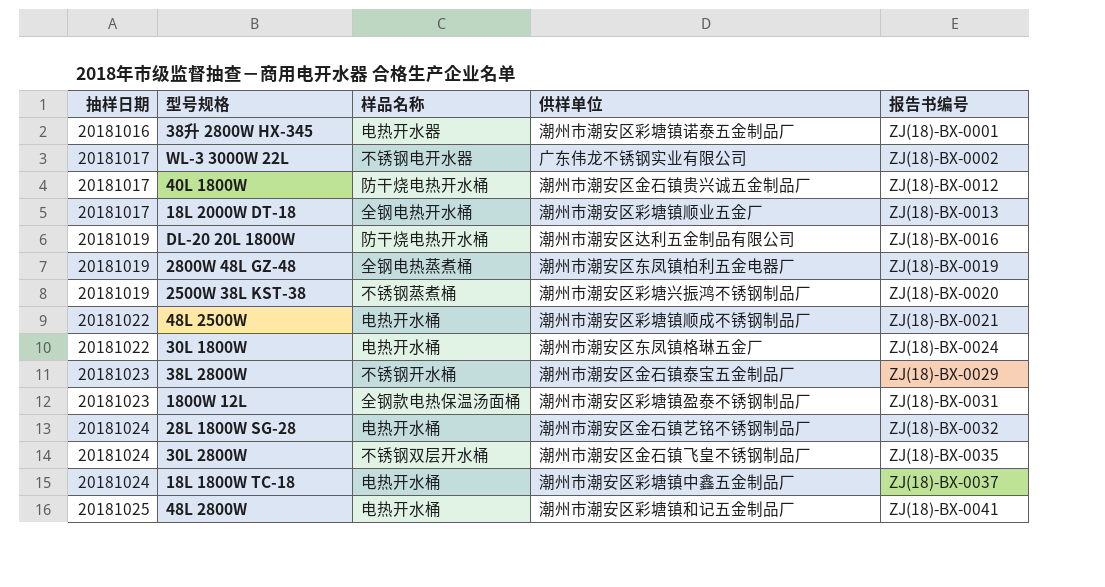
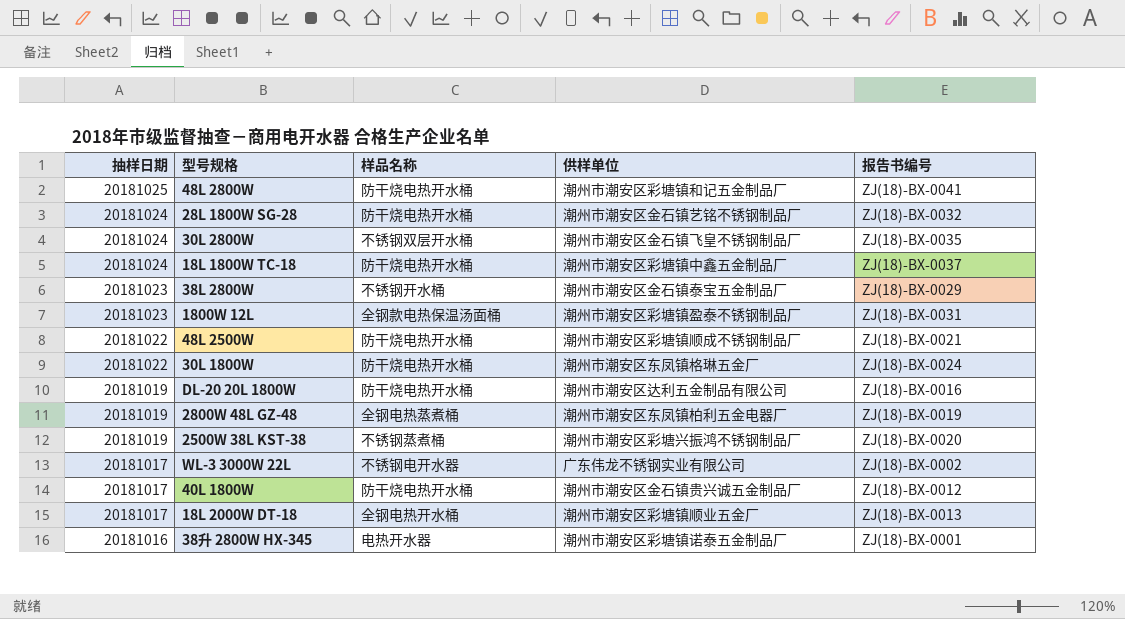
row order: 抽样日期 ascending -> 抽样日期 descending
48L 2800W | 样品名称: 电热开水桶 -> 防干烧电热开水桶
28L 1800W SG-28 | 样品名称: 电热开水桶 -> 防干烧电热开水桶
18L 1800W TC-18 | 样品名称: 电热开水桶 -> 防干烧电热开水桶
48L 2500W | 样品名称: 电热开水桶 -> 防干烧电热开水桶
30L 1800W | 样品名称: 电热开水桶 -> 防干烧电热开水桶

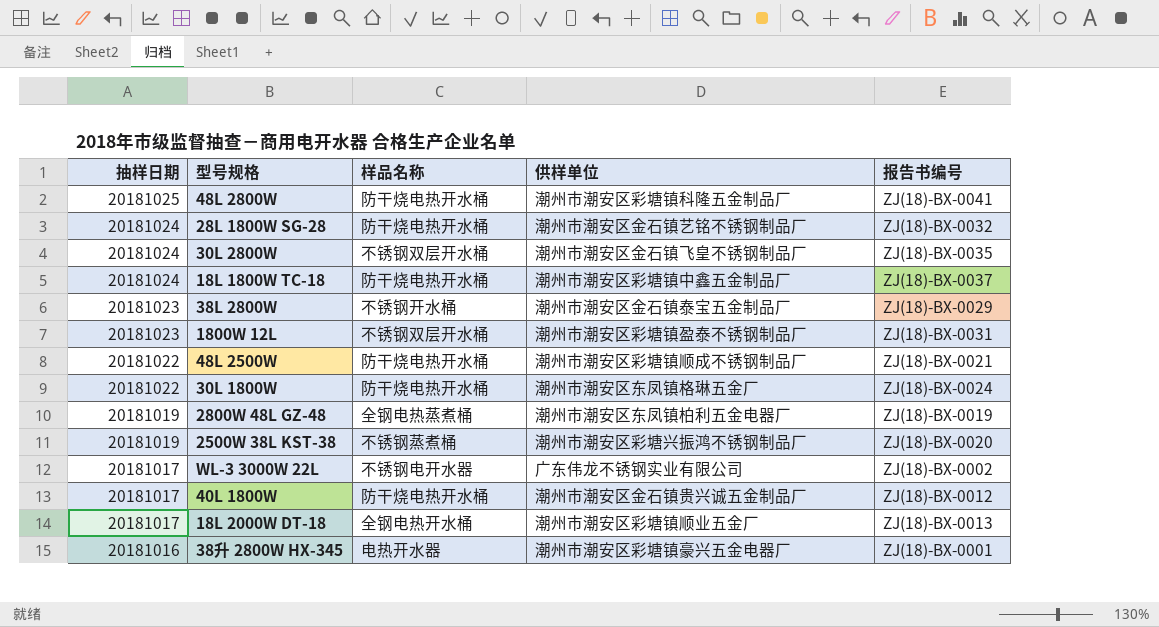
row DL-20 20L 1800W: 20181019 | 防干烧电热开水桶 | 潮州市潮安区达利五金制品有限公司 | ZJ(18)-BX-0016 -> none
48L 2800W | 供样单位: 潮州市潮安区彩塘镇和记五金制品厂 -> 潮州市潮安区彩塘镇科隆五金制品厂
1800W 12L | 样品名称: 全钢款电热保温汤面桶 -> 不锈钢双层开水桶
38升 2800W HX-345 | 供样单位: 潮州市潮安区彩塘镇诺泰五金制品厂 -> 潮州市潮安区彩塘镇豪兴五金电器厂

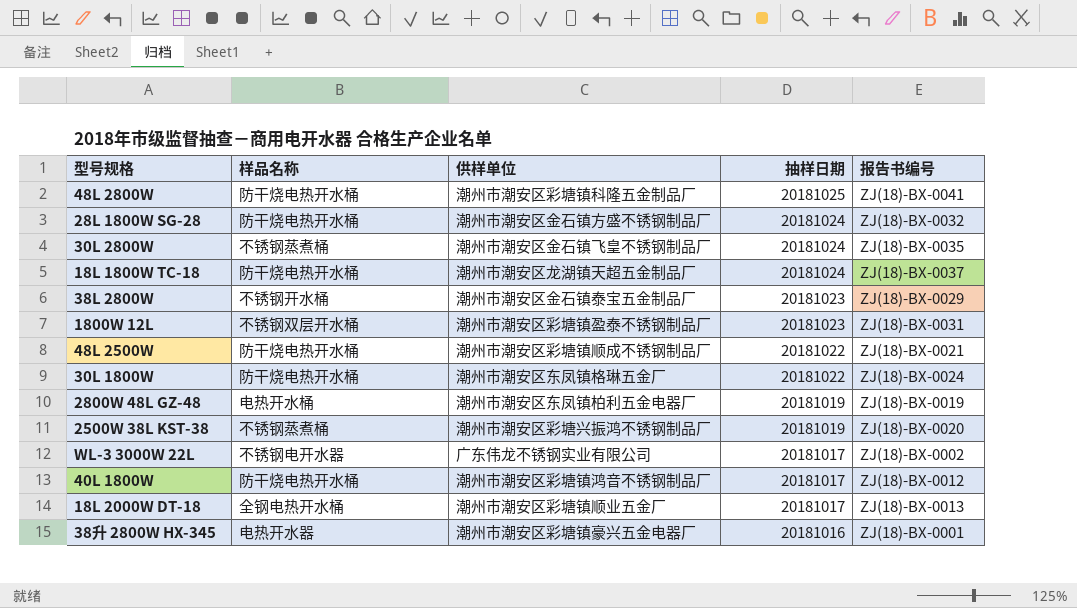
column 抽样日期 | position: 1 -> 4
28L 1800W SG-28 | 供样单位: 潮州市潮安区金石镇艺铭不锈钢制品厂 -> 潮州市潮安区金石镇方盛不锈钢制品厂
30L 2800W | 样品名称: 不锈钢双层开水桶 -> 不锈钢蒸煮桶
18L 1800W TC-18 | 供样单位: 潮州市潮安区彩塘镇中鑫五金制品厂 -> 潮州市潮安区龙湖镇天超五金制品厂
2800W 48L GZ-48 | 样品名称: 全钢电热蒸煮桶 -> 电热开水桶
40L 1800W | 供样单位: 潮州市潮安区金石镇贵兴诚五金制品厂 -> 潮州市潮安区彩塘镇鸿音不锈钢制品厂

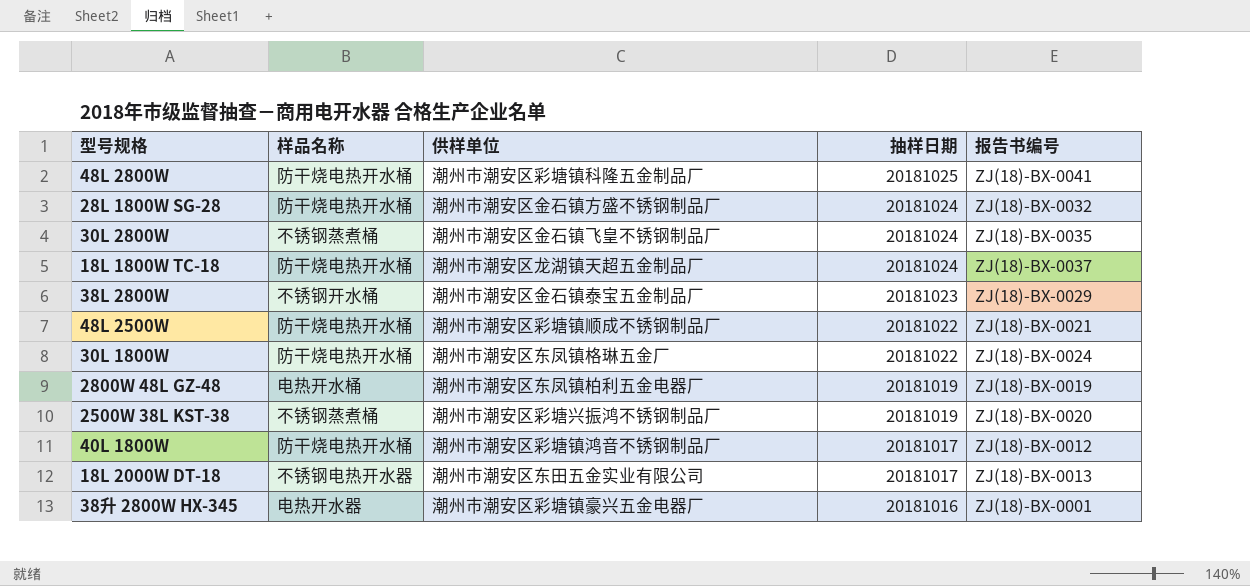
row 1800W 12L: 不锈钢双层开水桶 | 潮州市潮安区彩塘镇盈泰不锈钢制品厂 | 20181023 | ZJ(18)-BX-0031 -> none
row WL-3 3000W 22L: 不锈钢电开水器 | 广东伟龙不锈钢实业有限公司 | 20181017 | ZJ(18)-BX-0002 -> none
18L 2000W DT-18 | 样品名称: 全钢电热开水桶 -> 不锈钢电热开水器
18L 2000W DT-18 | 供样单位: 潮州市潮安区彩塘镇顺业五金厂 -> 潮州市潮安区东田五金实业有限公司

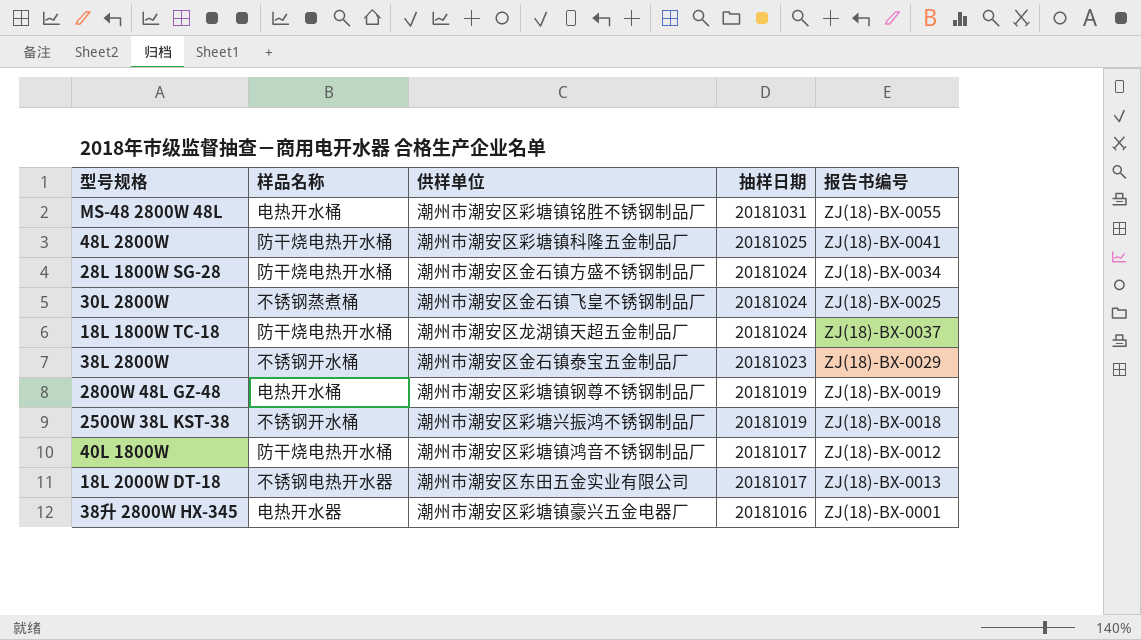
row 48L 2500W: 防干烧电热开水桶 | 潮州市潮安区彩塘镇顺成不锈钢制品厂 | 20181022 | ZJ(18)-BX-0021 -> none
row 30L 1800W: 防干烧电热开水桶 | 潮州市潮安区东凤镇格琳五金厂 | 20181022 | ZJ(18)-BX-0024 -> none
row MS-48 2800W 48L: none -> 电热开水桶 | 潮州市潮安区彩塘镇铭胜不锈钢制品厂 | 20181031 | ZJ(18)-BX-0055
28L 1800W SG-28 | 报告书编号: ZJ(18)-BX-0032 -> ZJ(18)-BX-0034
30L 2800W | 报告书编号: ZJ(18)-BX-0035 -> ZJ(18)-BX-0025
2800W 48L GZ-48 | 供样单位: 潮州市潮安区东凤镇柏利五金电器厂 -> 潮州市潮安区彩塘镇钢尊不锈钢制品厂
2500W 38L KST-38 | 样品名称: 不锈钢蒸煮桶 -> 不锈钢开水桶
2500W 38L KST-38 | 报告书编号: ZJ(18)-BX-0020 -> ZJ(18)-BX-0018

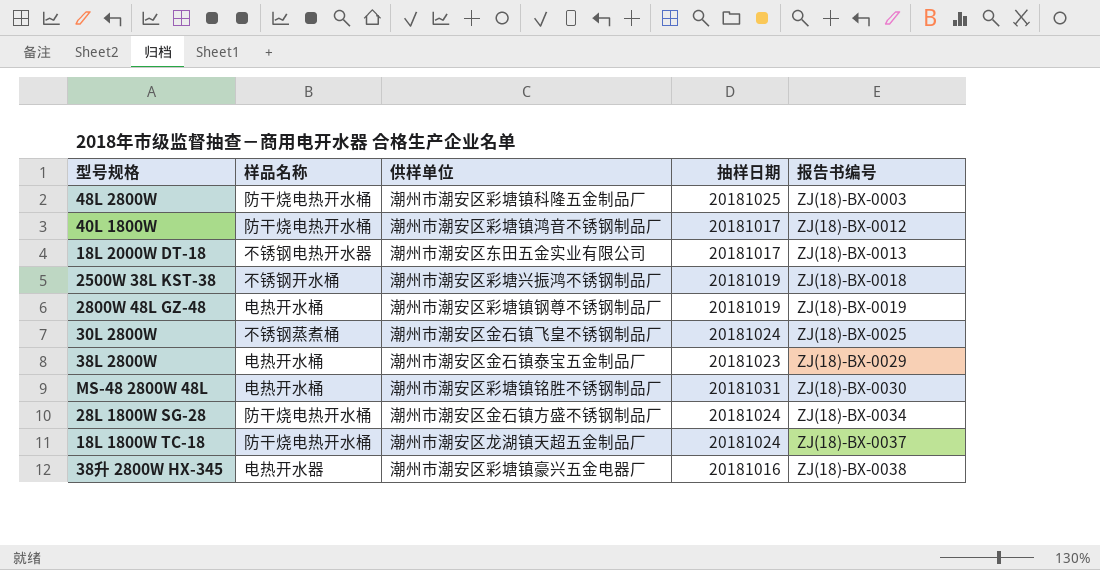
row order: 抽样日期 descending -> 报告书编号 ascending
48L 2800W | 报告书编号: ZJ(18)-BX-0041 -> ZJ(18)-BX-0003
38L 2800W | 样品名称: 不锈钢开水桶 -> 电热开水桶
MS-48 2800W 48L | 报告书编号: ZJ(18)-BX-0055 -> ZJ(18)-BX-0030
38升 2800W HX-345 | 报告书编号: ZJ(18)-BX-0001 -> ZJ(18)-BX-0038

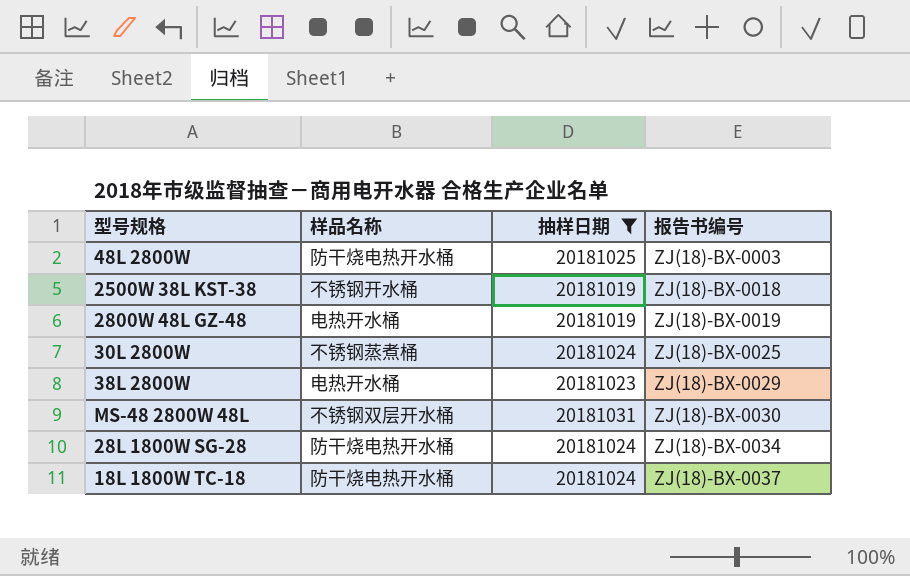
filter: none -> 抽样日期 >= 20181019
column 供样单位 | position: 3 -> none
MS-48 2800W 48L | 样品名称: 电热开水桶 -> 不锈钢双层开水桶

